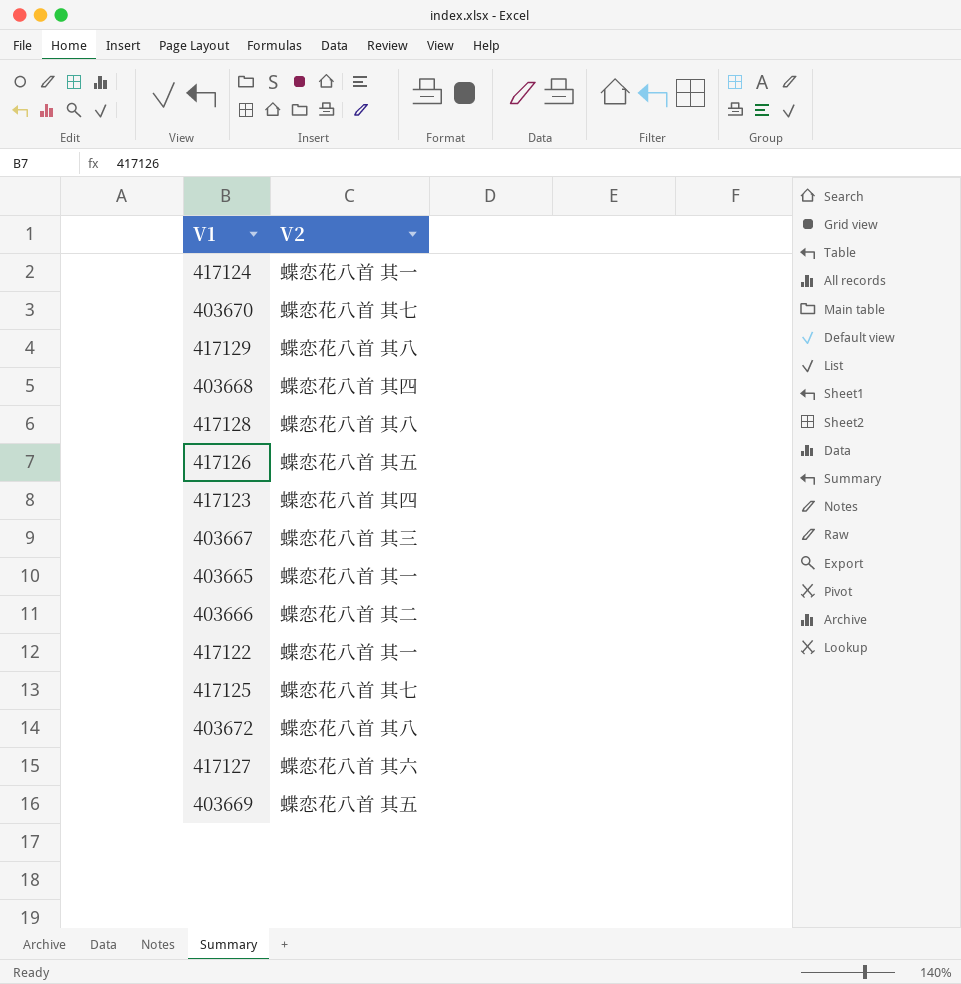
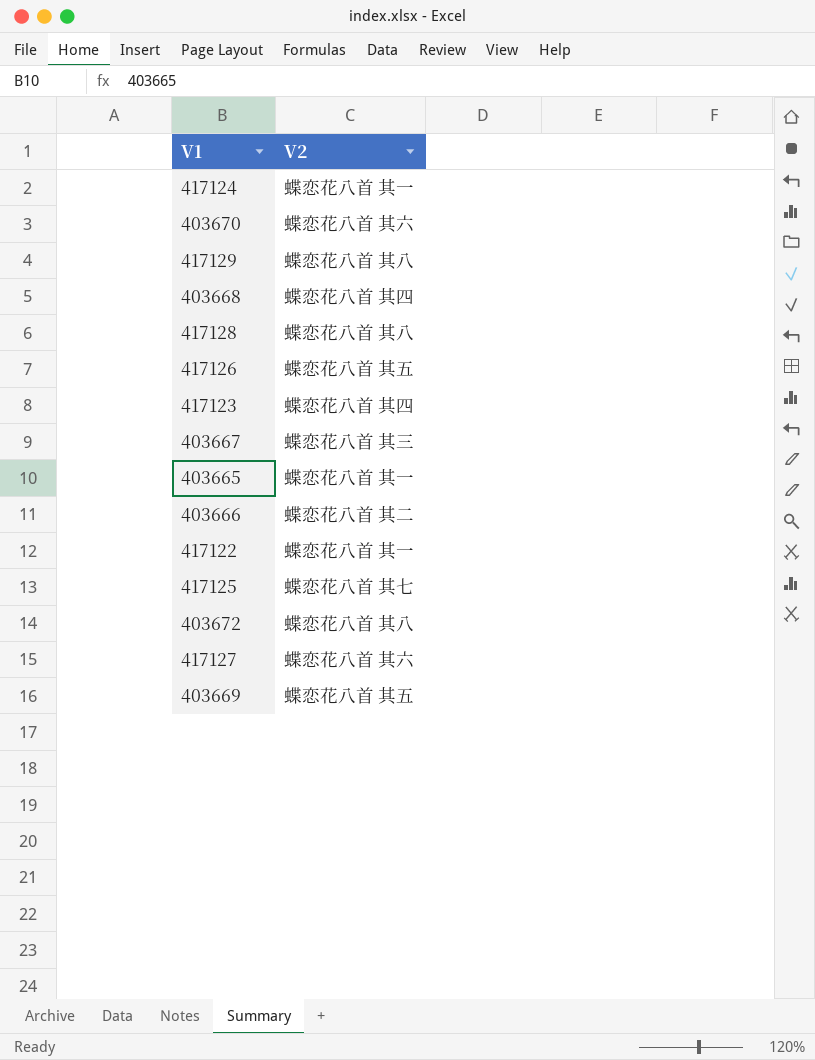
403670 | V2: 蝶恋花八首 其七 -> 蝶恋花八首 其六

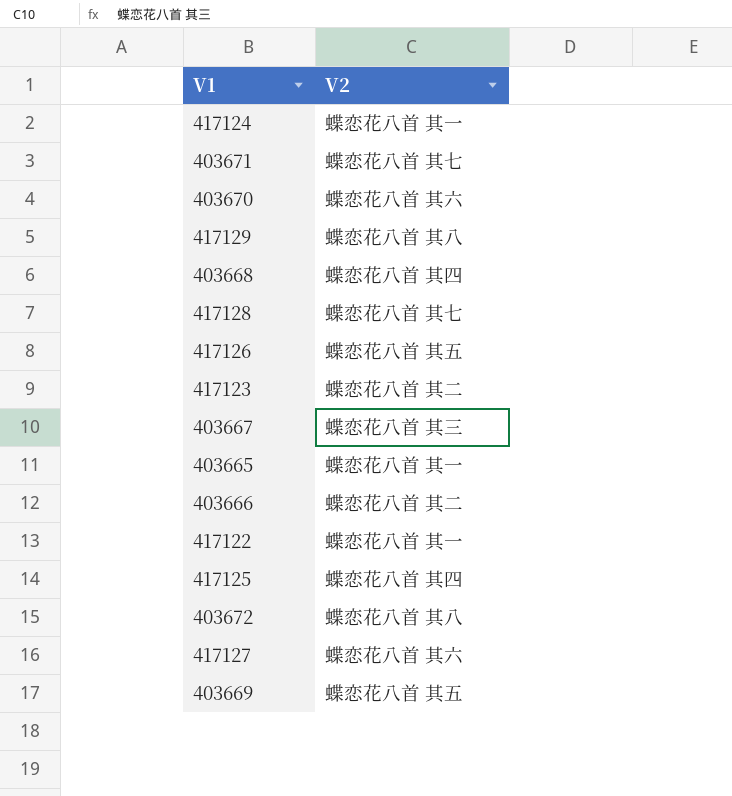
row 403671: none -> 蝶恋花八首 其七
417128 | V2: 蝶恋花八首 其八 -> 蝶恋花八首 其七
417123 | V2: 蝶恋花八首 其四 -> 蝶恋花八首 其二
417125 | V2: 蝶恋花八首 其七 -> 蝶恋花八首 其四

